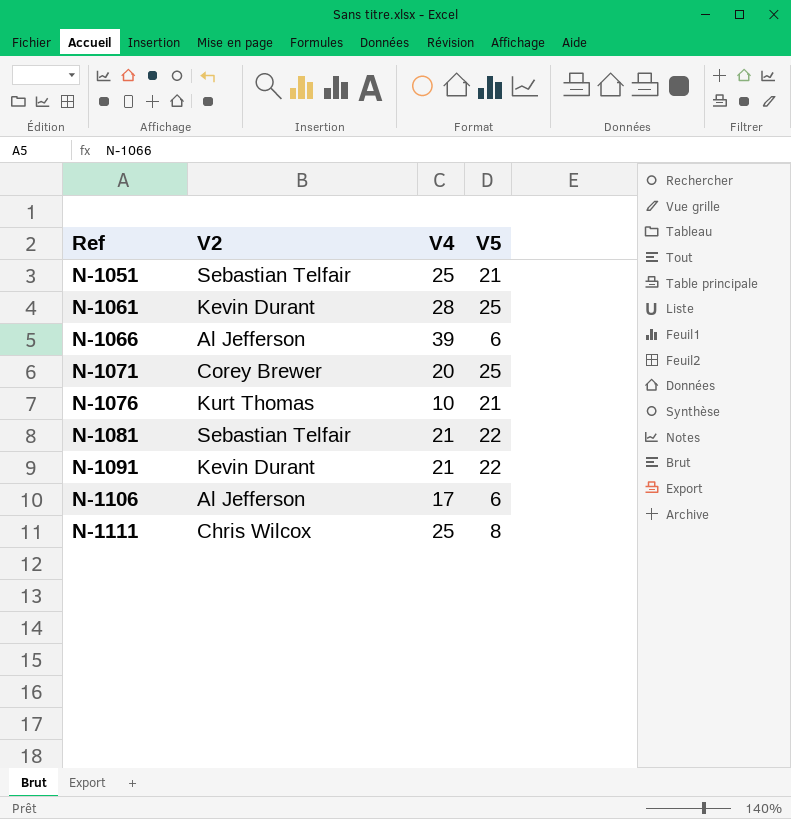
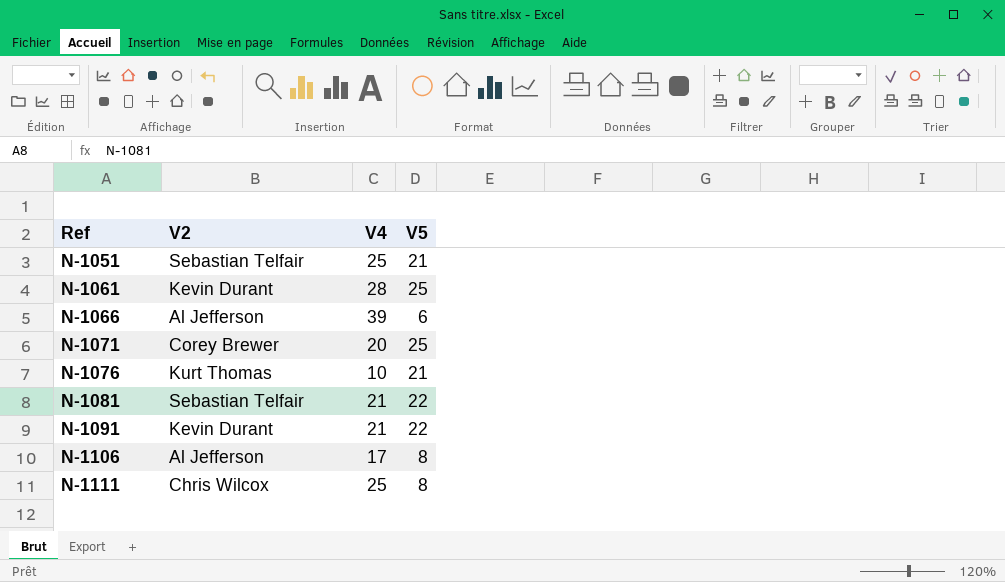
N-1106 | V5: 6 -> 8

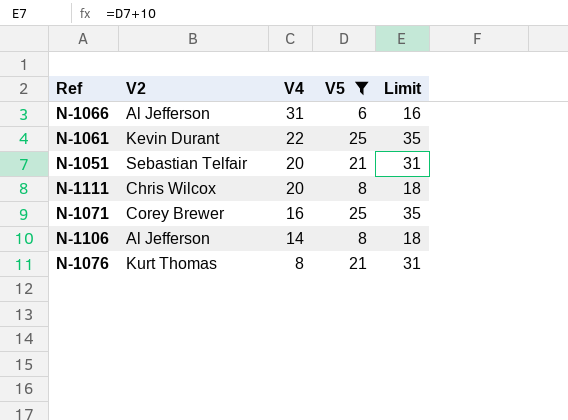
filter: none -> V5 != 22
row order: Ref ascending -> V4 descending
column Limit | formula: none -> [V5] + 10
N-1066 | V4: 39 -> 31
N-1061 | V4: 28 -> 22
N-1051 | V4: 25 -> 20
N-1111 | V4: 25 -> 20
N-1071 | V4: 20 -> 16
N-1106 | V4: 17 -> 14
N-1076 | V4: 10 -> 8

